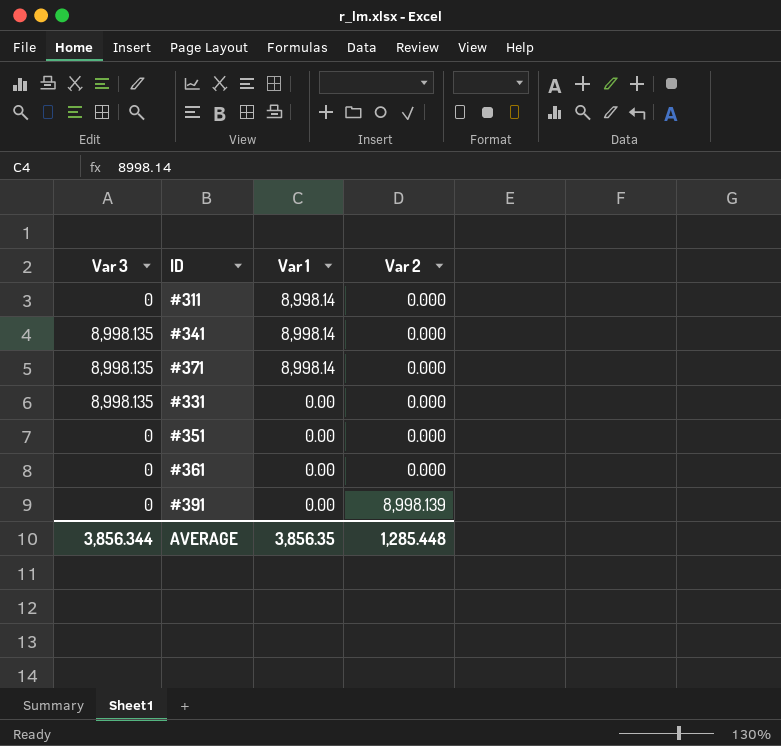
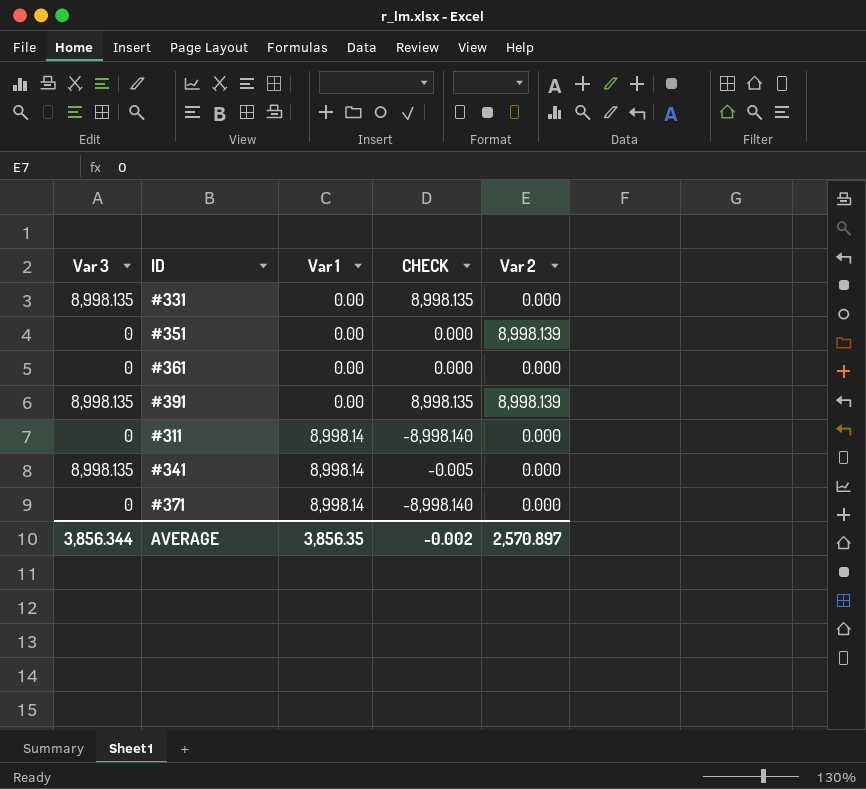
row order: Var 1 descending -> Var 1 ascending
column CHECK | formula: none -> [Var 3] - [Var 1]
#351 | Var 2: 0.000 -> 8,998.139
#391 | Var 3: 0 -> 8,998.135
#371 | Var 3: 8,998.135 -> 0
AVERAGE | Var 2: 1,285.448 -> 2,570.897

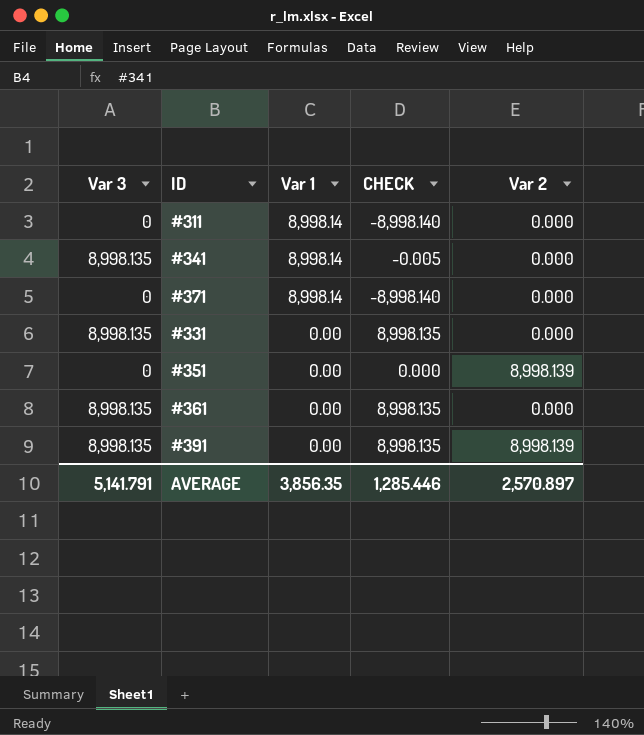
row order: Var 1 ascending -> Var 1 descending
#361 | Var 3: 0 -> 8,998.135
#361 | CHECK: 0.000 -> 8,998.135
AVERAGE | Var 3: 3,856.344 -> 5,141.791
AVERAGE | CHECK: -0.002 -> 1,285.446

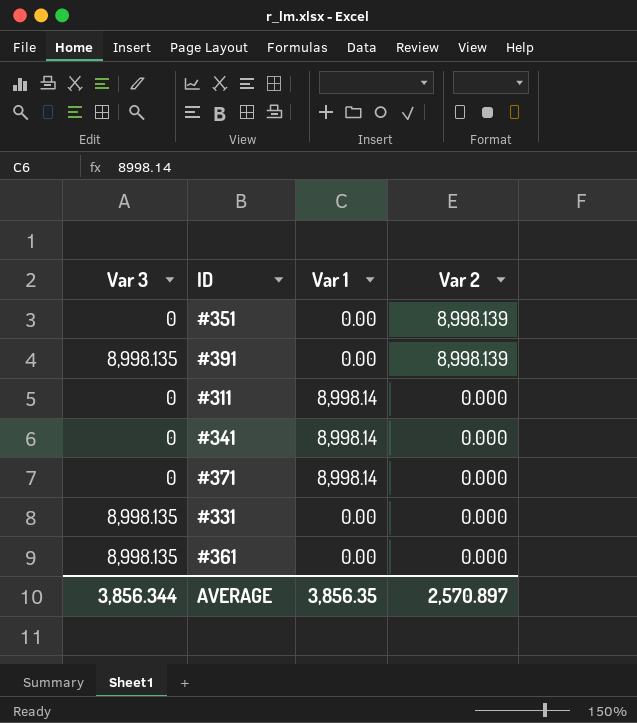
row order: Var 1 descending -> Var 2 descending
column CHECK | formula: [Var 3] - [Var 1] -> none
#341 | Var 3: 8,998.135 -> 0
AVERAGE | Var 3: 5,141.791 -> 3,856.344

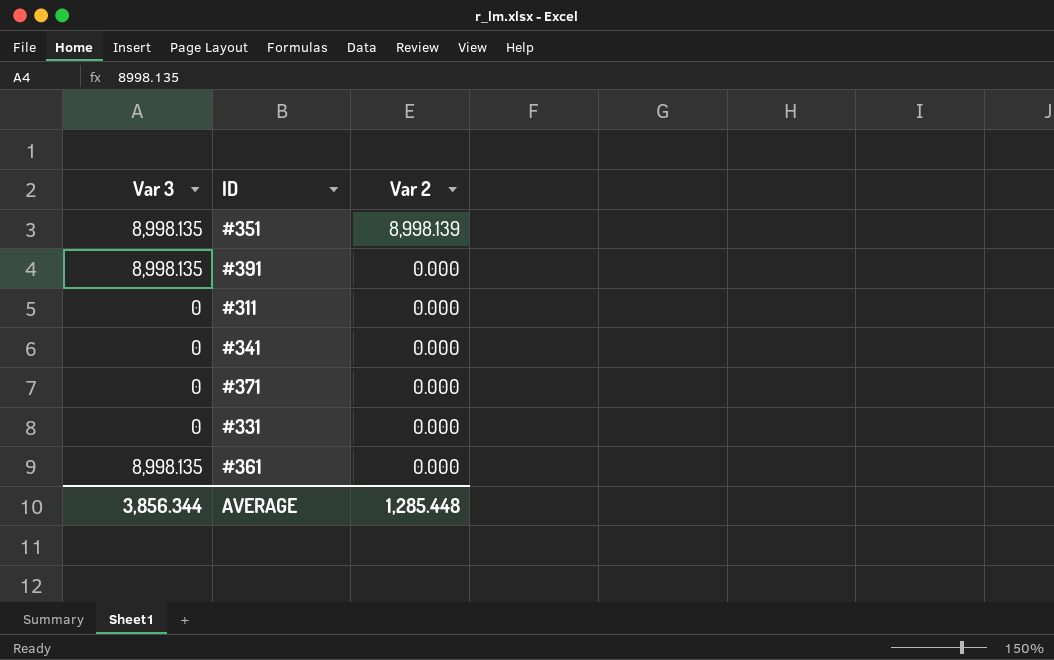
column Var 1 | position: 3 -> none
#351 | Var 3: 0 -> 8,998.135
#391 | Var 2: 8,998.139 -> 0.000
#331 | Var 3: 8,998.135 -> 0
AVERAGE | Var 2: 2,570.897 -> 1,285.448

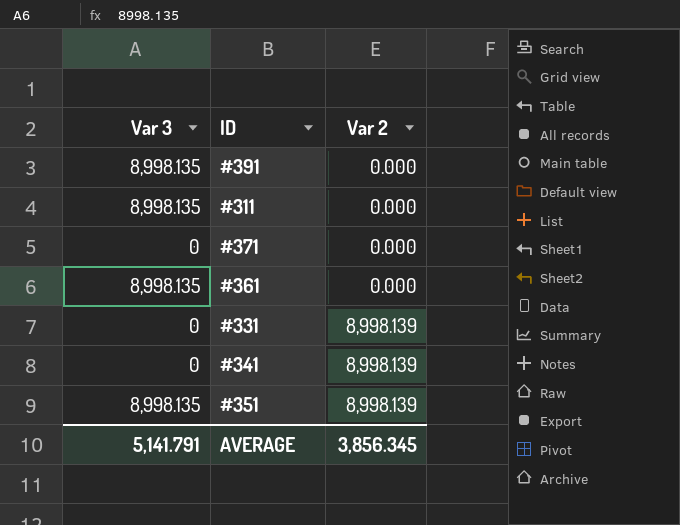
row order: Var 2 descending -> Var 2 ascending
#311 | Var 3: 0 -> 8,998.135
#331 | Var 2: 0.000 -> 8,998.139
#341 | Var 2: 0.000 -> 8,998.139
AVERAGE | Var 3: 3,856.344 -> 5,141.791
AVERAGE | Var 2: 1,285.448 -> 3,856.345

